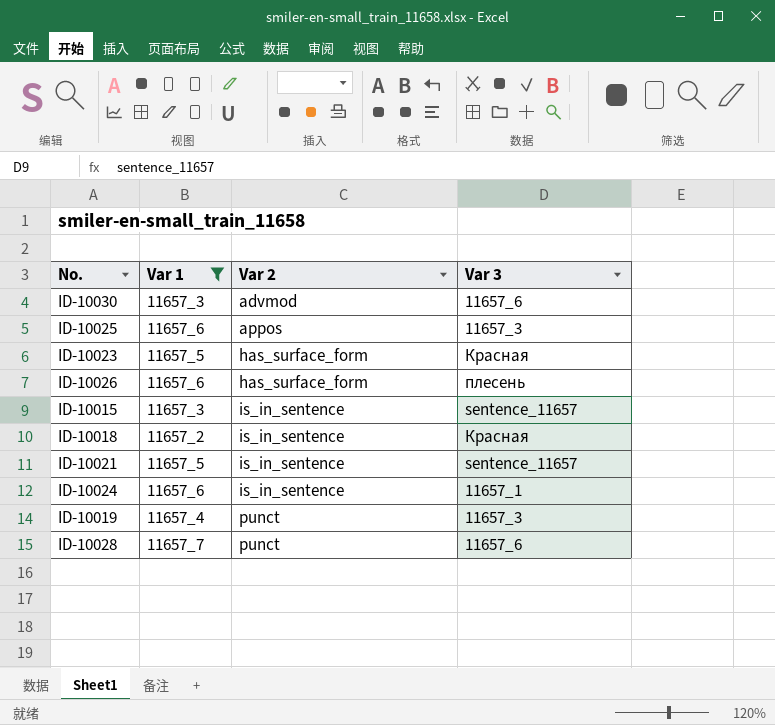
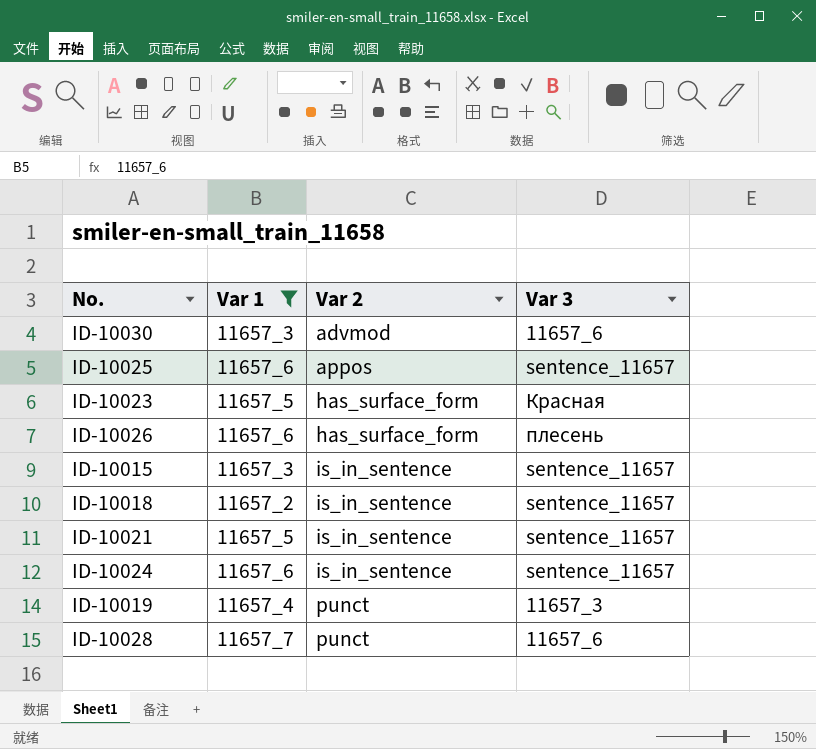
ID-10025 | Var 3: 11657_3 -> sentence_11657
ID-10018 | Var 3: Красная -> sentence_11657
ID-10024 | Var 3: 11657_1 -> sentence_11657

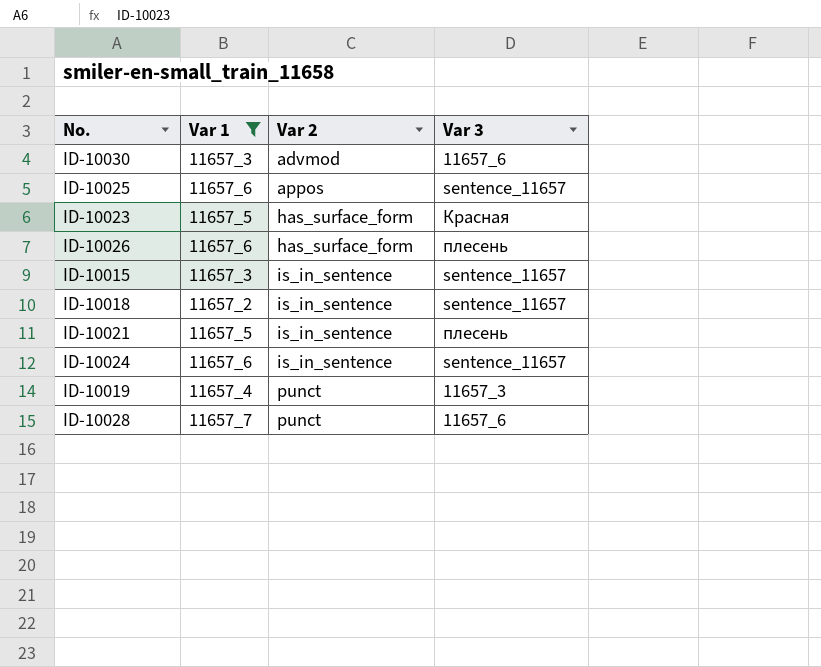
ID-10021 | Var 3: sentence_11657 -> плесень

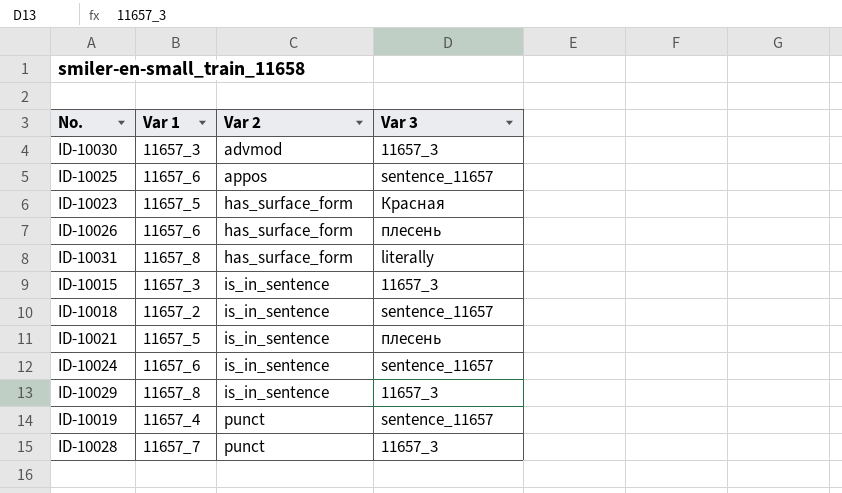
filter: Var 1 != 11657_8 -> none
ID-10030 | Var 3: 11657_6 -> 11657_3
ID-10015 | Var 3: sentence_11657 -> 11657_3
ID-10019 | Var 3: 11657_3 -> sentence_11657
ID-10028 | Var 3: 11657_6 -> 11657_3

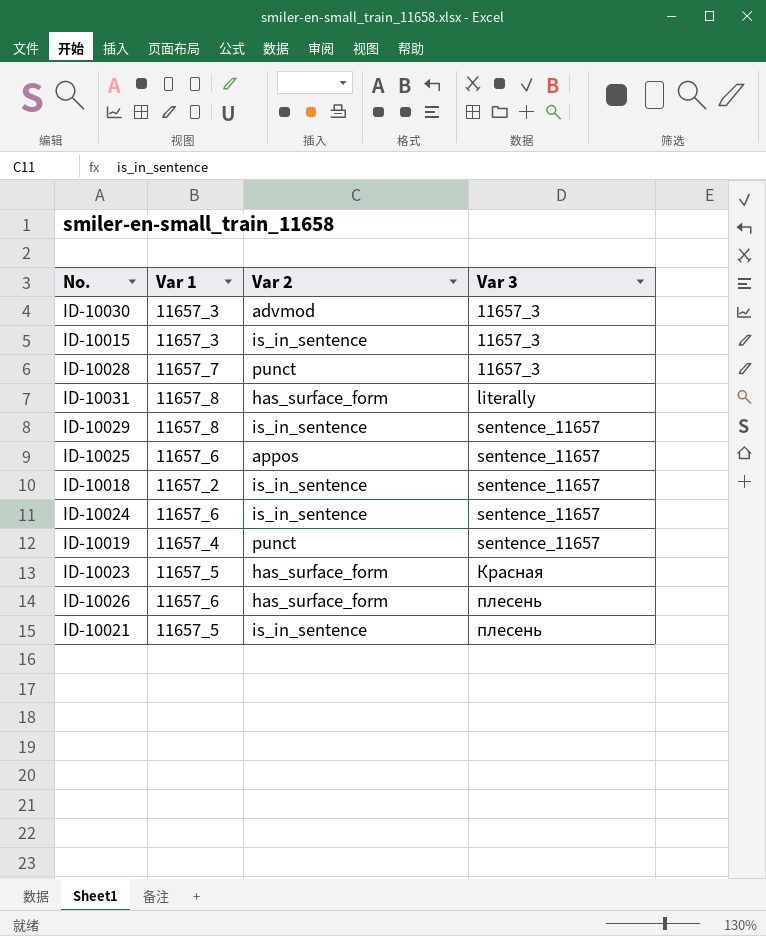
row order: Var 2 ascending -> Var 3 ascending
ID-10029 | Var 3: 11657_3 -> sentence_11657

